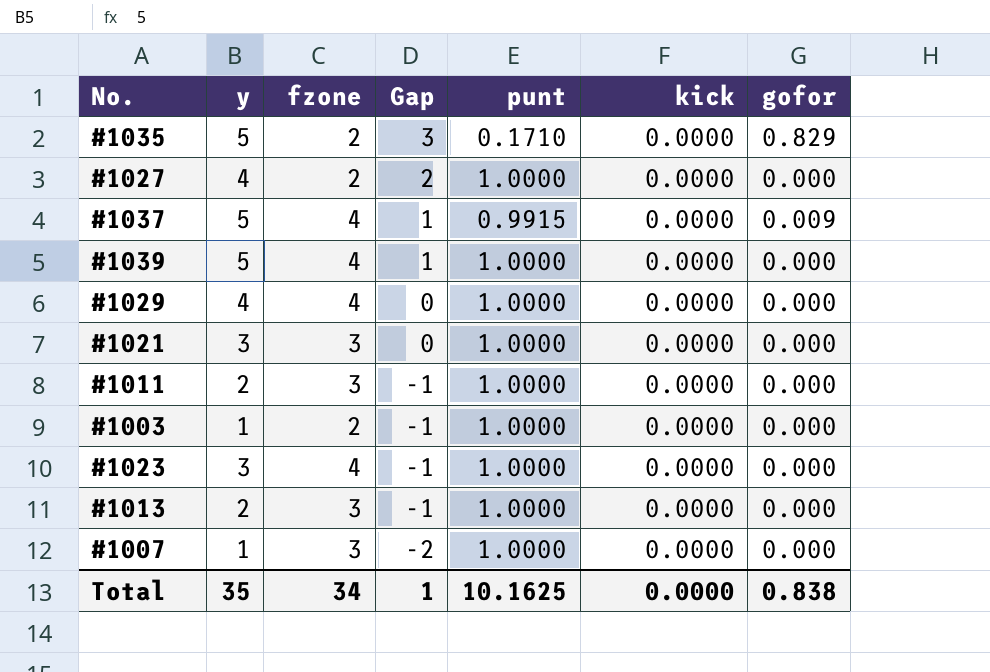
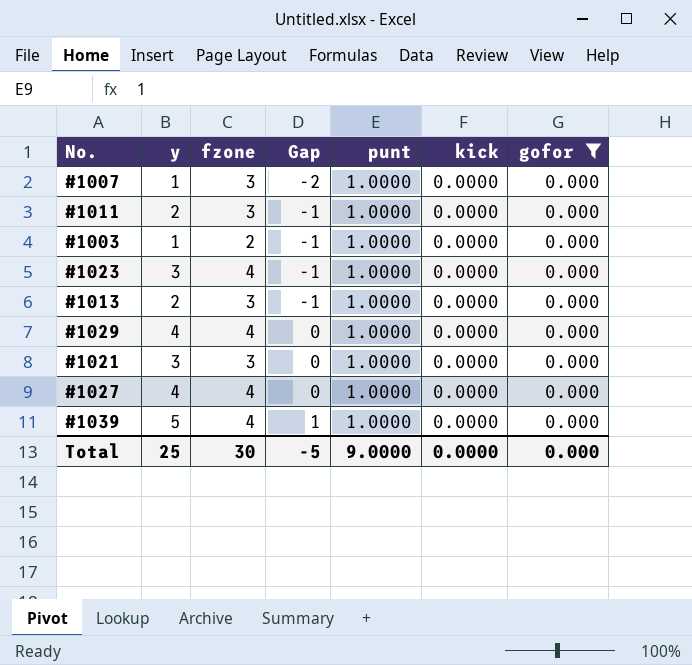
filter: none -> gofor = 0.000
row order: Gap descending -> Gap ascending
#1027 | fzone: 2 -> 4
#1027 | Gap: 2 -> 0
Total | y: 35 -> 25
Total | fzone: 34 -> 30
Total | Gap: 1 -> -5
Total | punt: 10.1625 -> 9.0000
Total | gofor: 0.838 -> 0.000

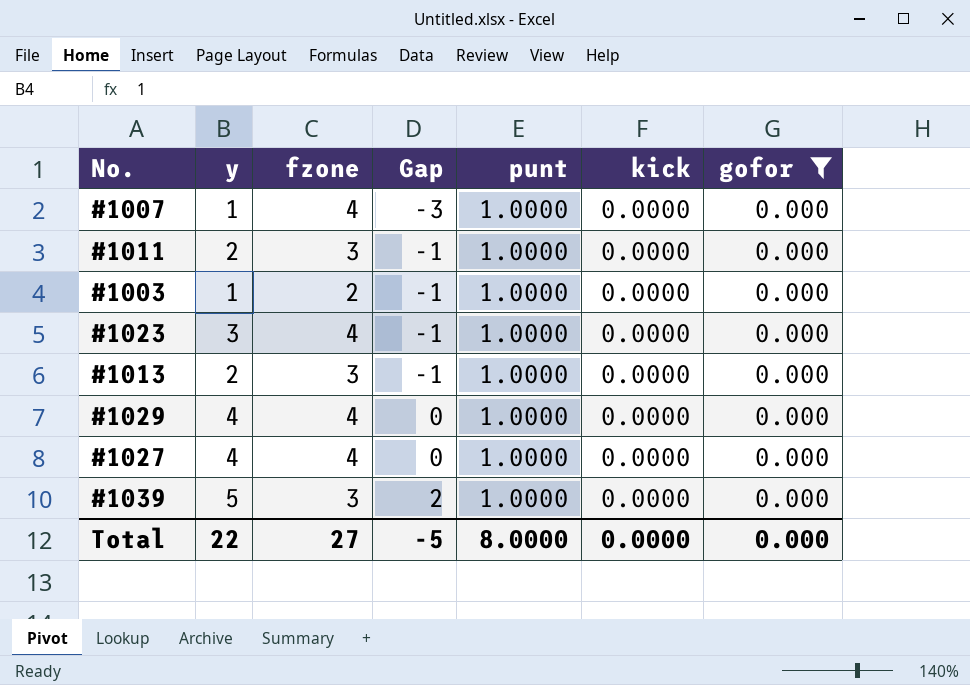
row #1021: 3 | 3 | 0 | 1.0000 | 0.0000 | 0.000 -> none
#1007 | fzone: 3 -> 4
#1007 | Gap: -2 -> -3
#1039 | fzone: 4 -> 3
#1039 | Gap: 1 -> 2
Total | y: 25 -> 22
Total | fzone: 30 -> 27
Total | punt: 9.0000 -> 8.0000

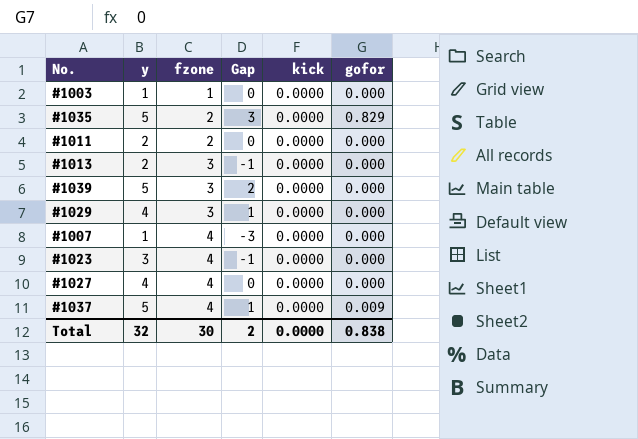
filter: gofor = 0.000 -> none
row order: Gap ascending -> fzone ascending
column punt | position: 5 -> none
#1003 | fzone: 2 -> 1
#1003 | Gap: -1 -> 0
#1011 | fzone: 3 -> 2
#1011 | Gap: -1 -> 0
#1029 | fzone: 4 -> 3
#1029 | Gap: 0 -> 1
Total | y: 22 -> 32
Total | fzone: 27 -> 30
Total | Gap: -5 -> 2
Total | gofor: 0.000 -> 0.838

